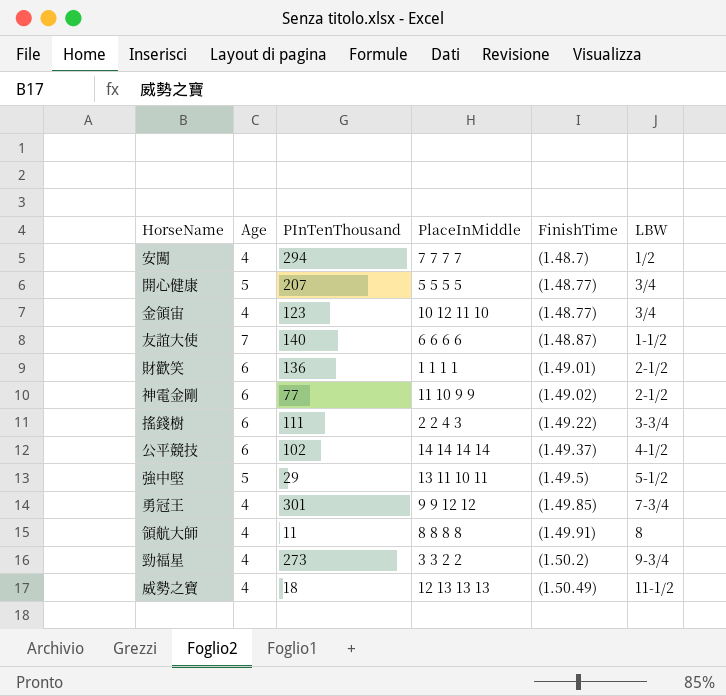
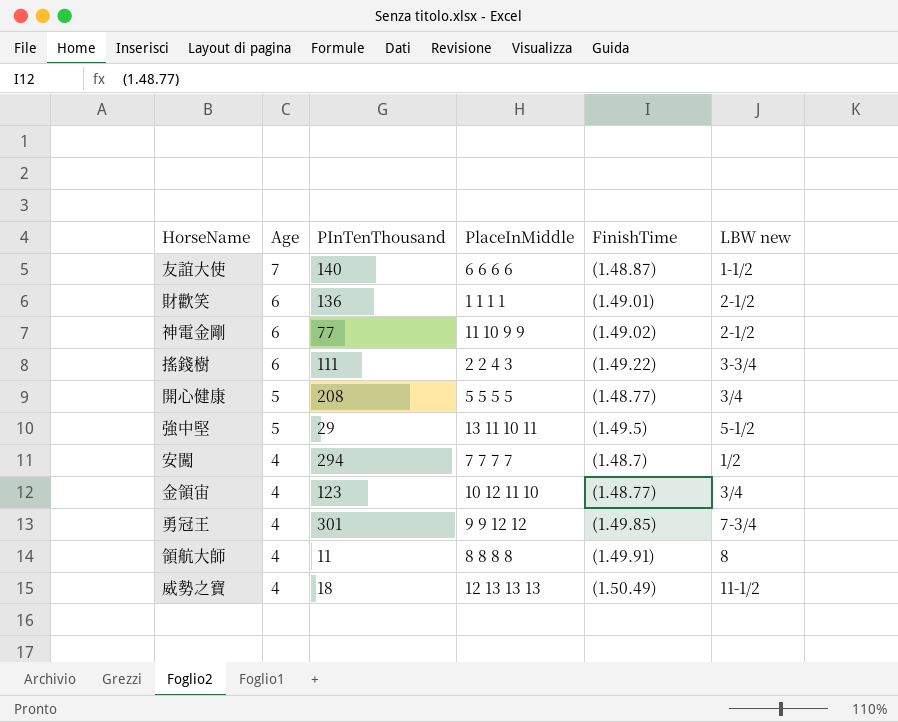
row order: none -> Age descending
column name: LBW -> LBW new
row 公平競技: 6 | 102 | 14 14 14 14 | (1.49.37) | 4-1/2 -> none
row 勁福星: 4 | 273 | 3 3 2 2 | (1.50.2) | 9-3/4 -> none
開心健康 | PInTenThousand: 207 -> 208

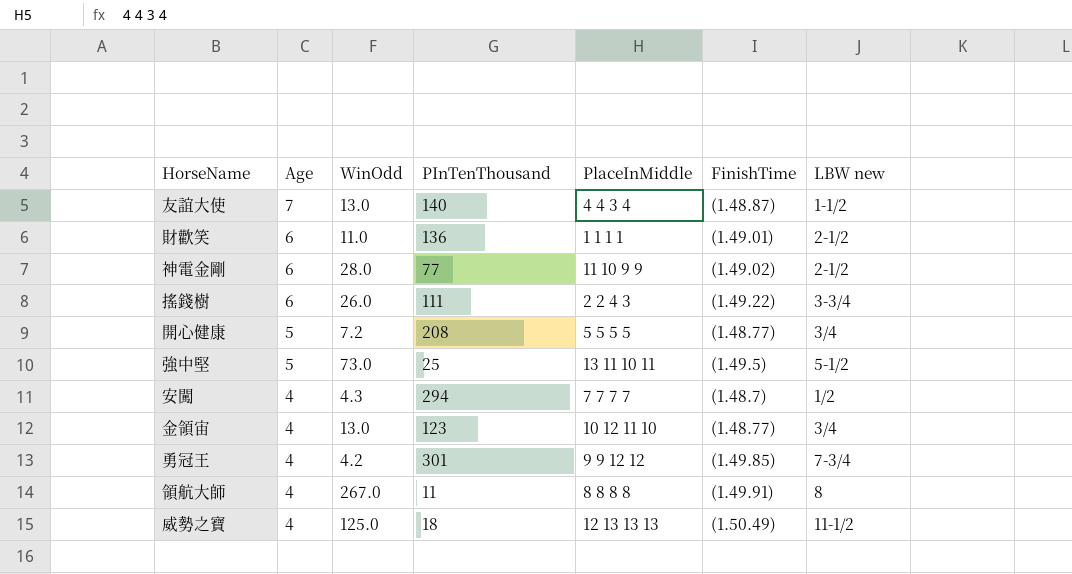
column WinOdd | position: none -> 3
友誼大使 | PlaceInMiddle: 6 6 6 6 -> 4 4 3 4
強中堅 | PInTenThousand: 29 -> 25

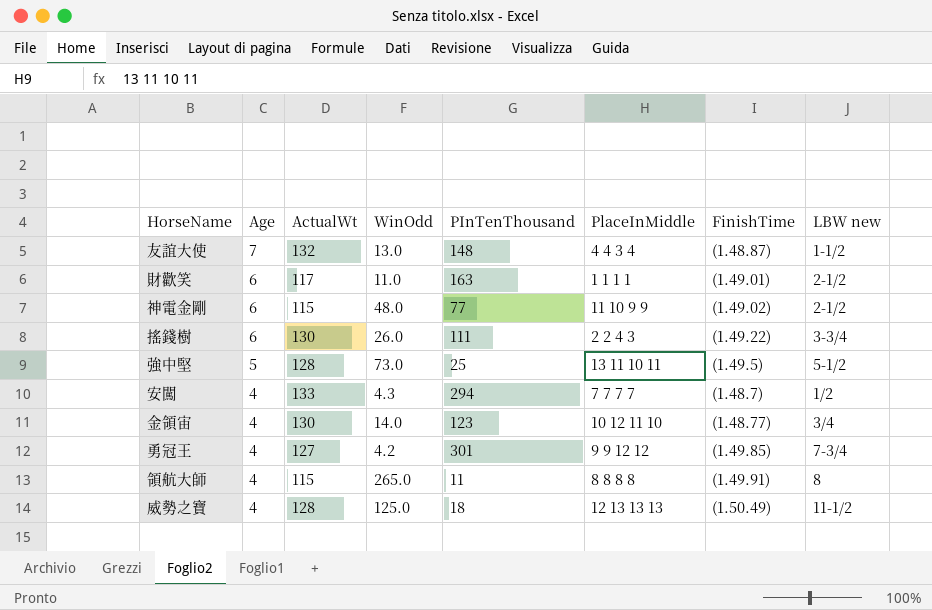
column ActualWt | position: none -> 3
row 開心健康: 5 | 7.2 | 208 | 5 5 5 5 | (1.48.77) | 3/4 -> none
友誼大使 | PInTenThousand: 140 -> 148
財歡笑 | PInTenThousand: 136 -> 163
神電金剛 | WinOdd: 28.0 -> 48.0
金領宙 | WinOdd: 13.0 -> 14.0
領航大師 | WinOdd: 267.0 -> 265.0

